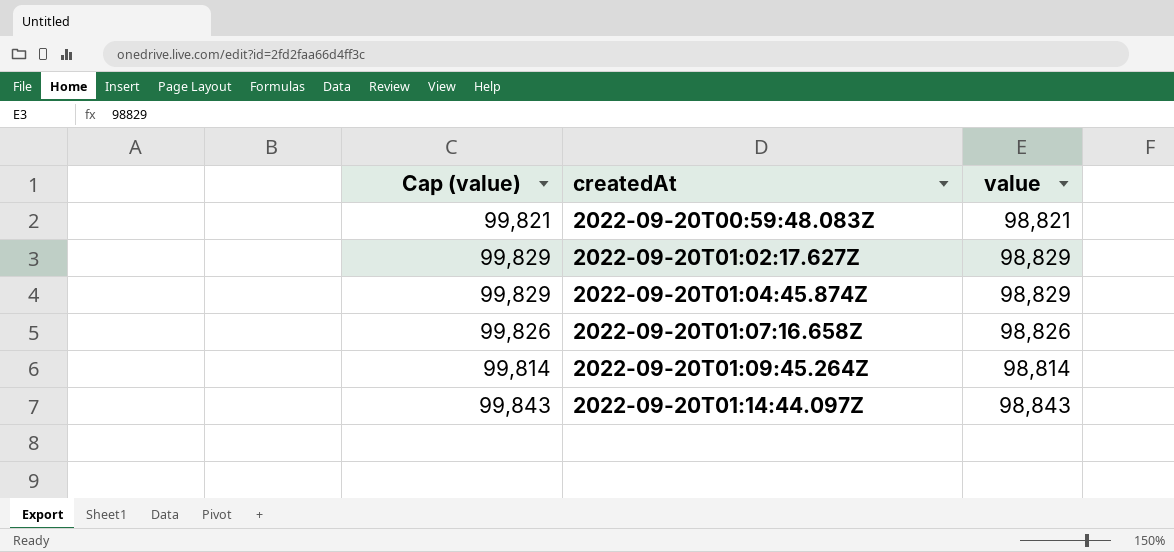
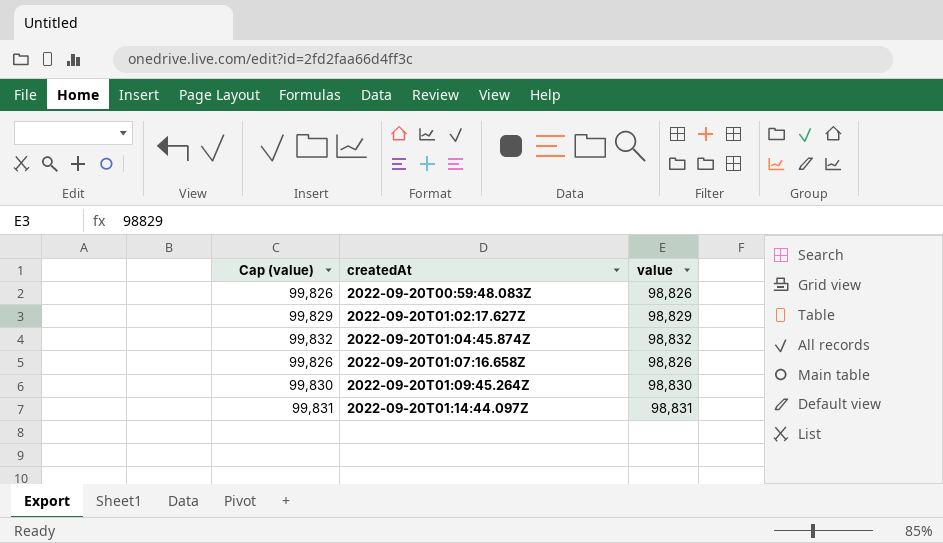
2022-09-20T00:59:48.083Z | Cap (value): 99,821 -> 99,826
2022-09-20T00:59:48.083Z | value: 98,821 -> 98,826
2022-09-20T01:04:45.874Z | Cap (value): 99,829 -> 99,832
2022-09-20T01:04:45.874Z | value: 98,829 -> 98,832
2022-09-20T01:09:45.264Z | Cap (value): 99,814 -> 99,830
2022-09-20T01:09:45.264Z | value: 98,814 -> 98,830
2022-09-20T01:14:44.097Z | Cap (value): 99,843 -> 99,831
2022-09-20T01:14:44.097Z | value: 98,843 -> 98,831

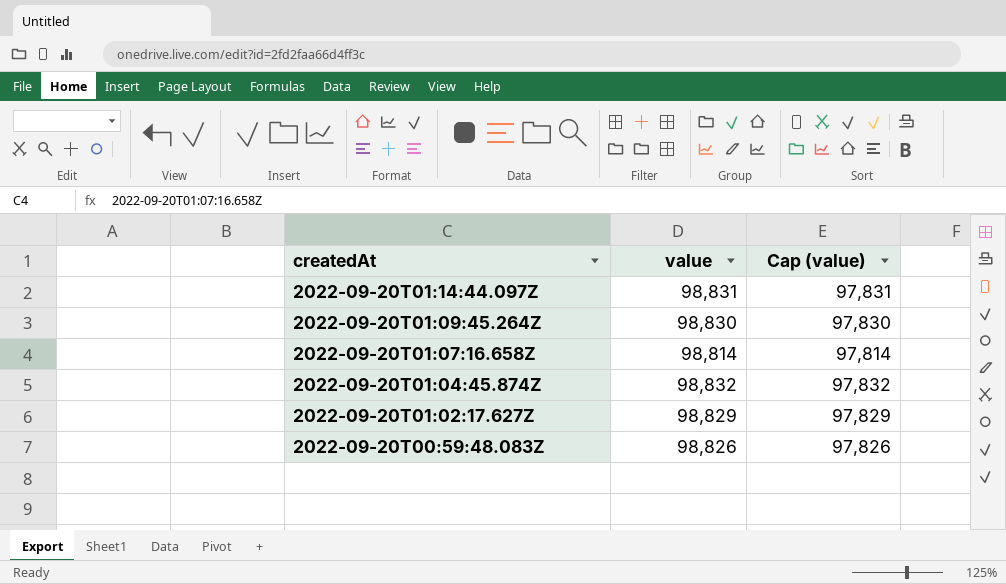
row order: createdAt ascending -> createdAt descending
column Cap (value) | formula: [value] + 1000 -> [value] - 1000
column Cap (value) | position: 1 -> 3
2022-09-20T01:07:16.658Z | value: 98,826 -> 98,814

